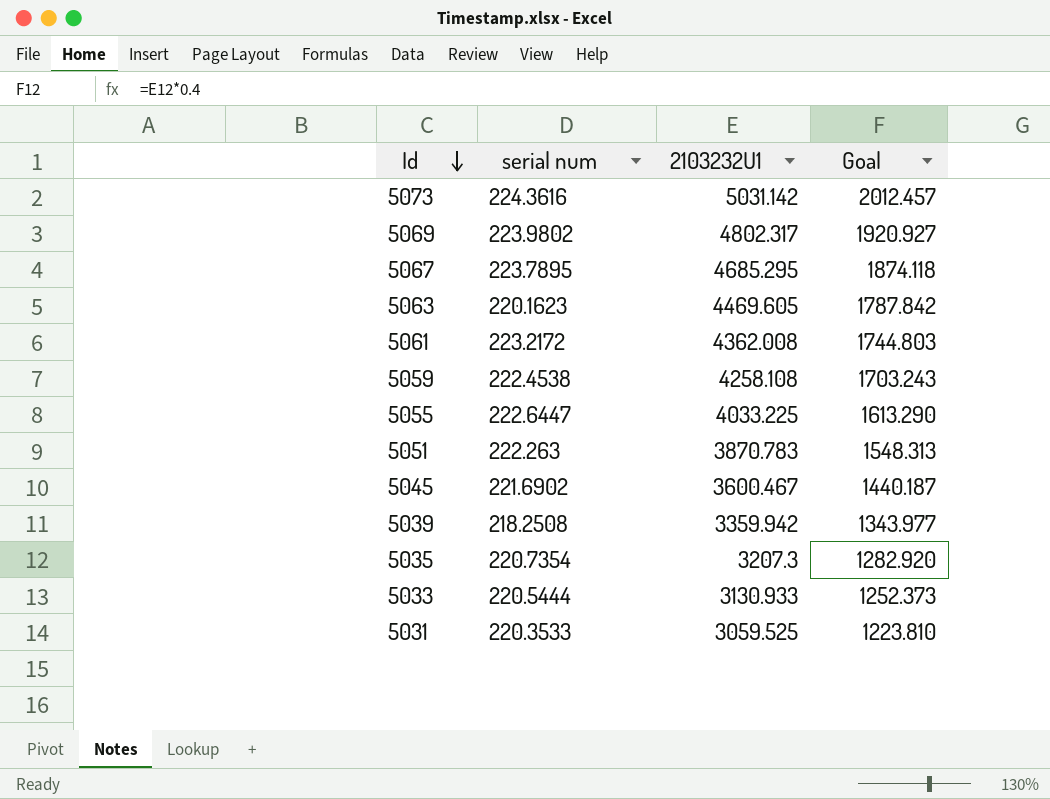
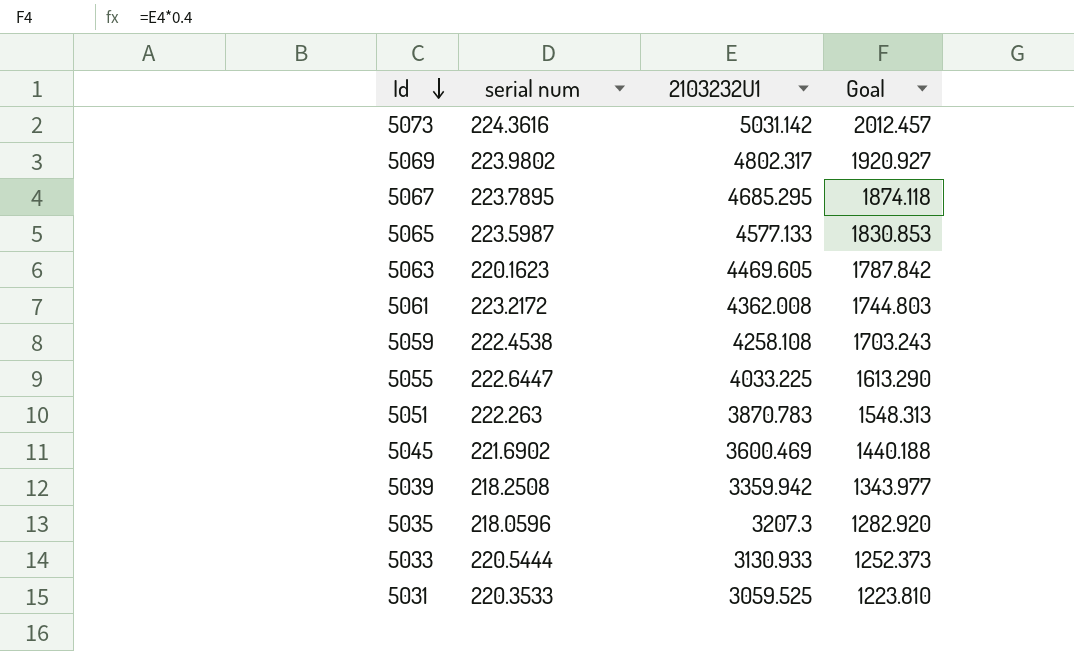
row 5065: none -> 223.5987 | 4577.133 | 1830.853
5045 | 2103232U1: 3600.467 -> 3600.469
5045 | Goal: 1440.187 -> 1440.188
5035 | serial num: 220.7354 -> 218.0596

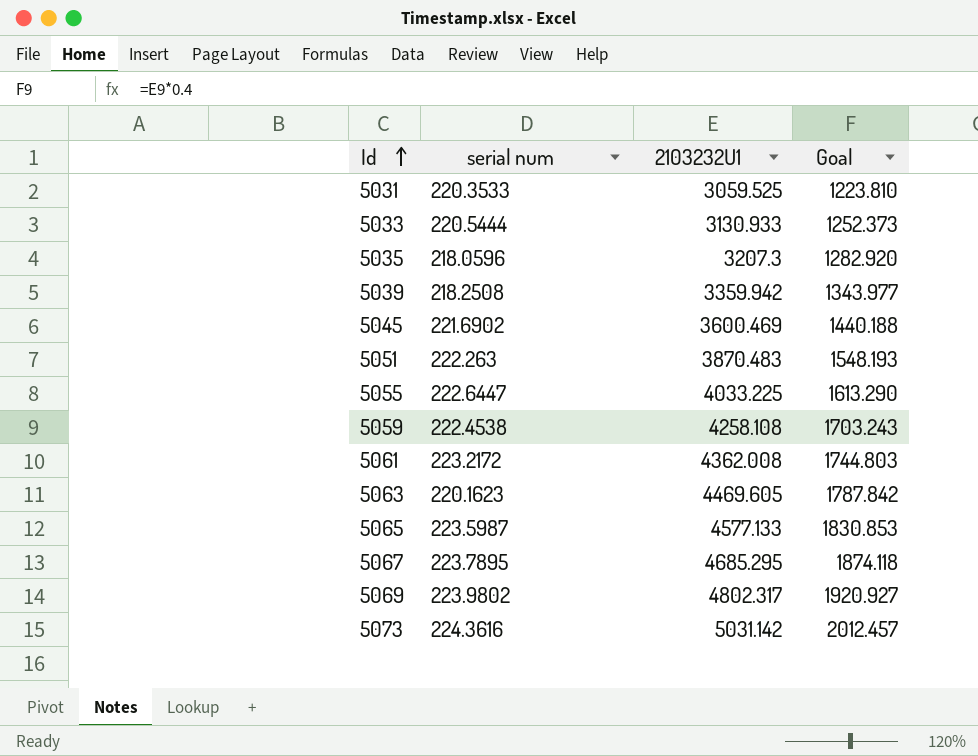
row order: Id descending -> Id ascending
5051 | 2103232U1: 3870.783 -> 3870.483
5051 | Goal: 1548.313 -> 1548.193

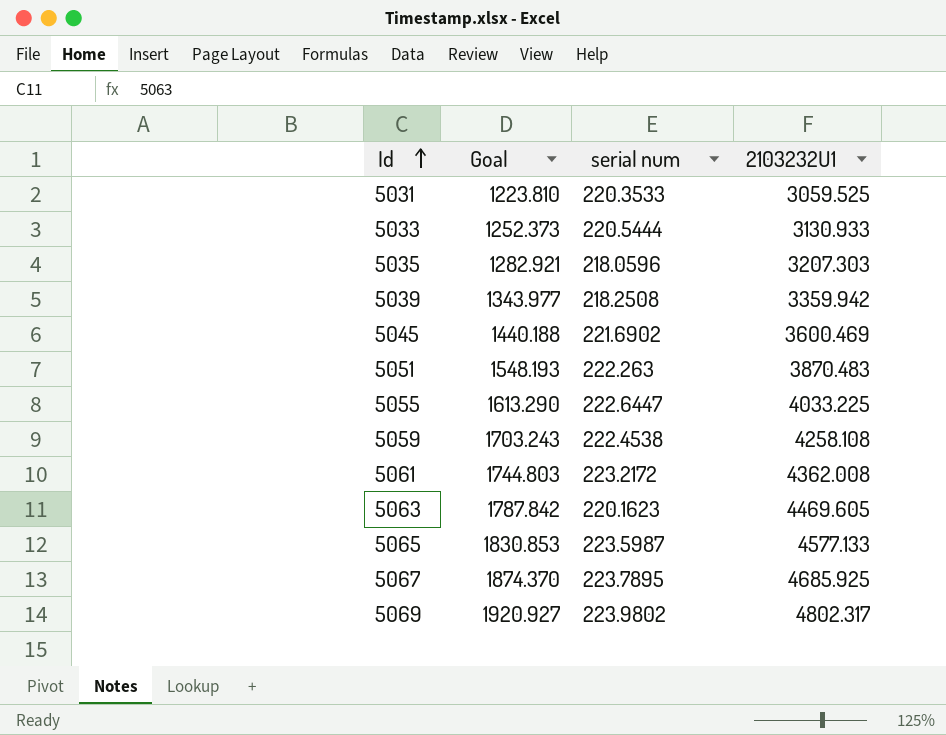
column Goal | position: 4 -> 2
row 5073: 224.3616 | 5031.142 | 2012.457 -> none
5035 | Goal: 1282.920 -> 1282.921
5035 | 2103232U1: 3207.3 -> 3207.303
5067 | Goal: 1874.118 -> 1874.370
5067 | 2103232U1: 4685.295 -> 4685.925

